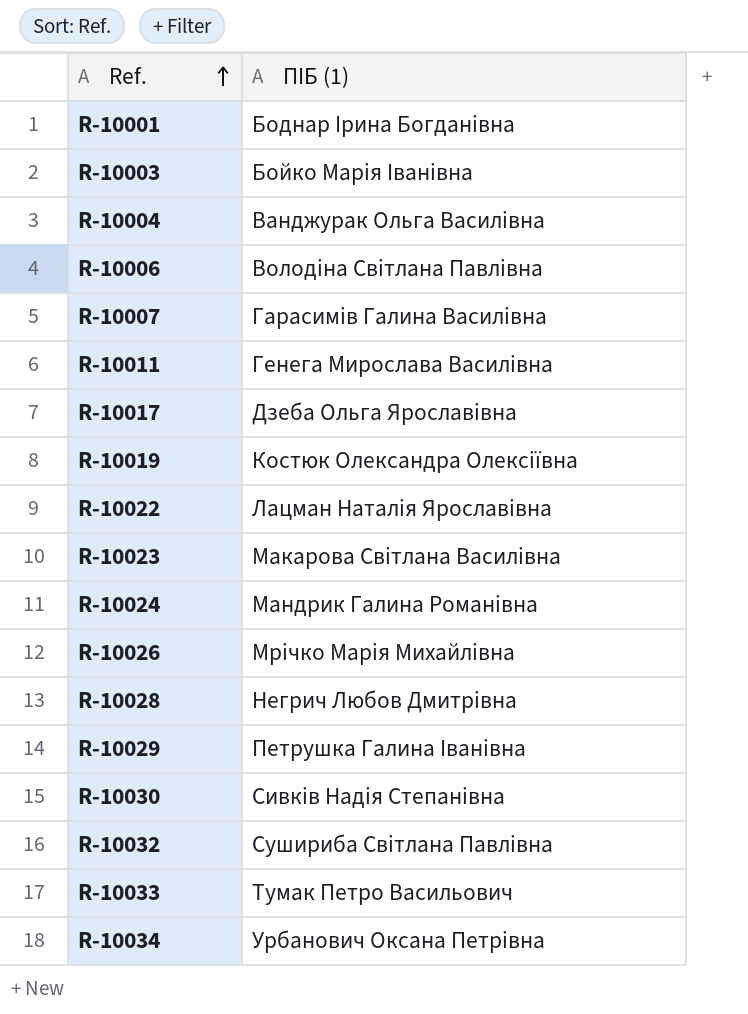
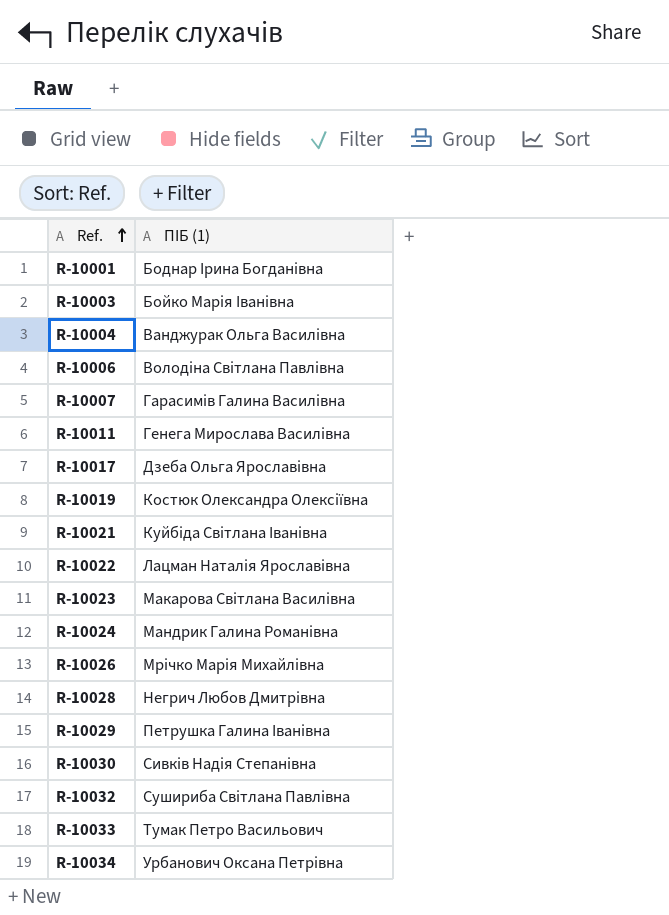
row R-10021: none -> Куйбіда Світлана Іванівна

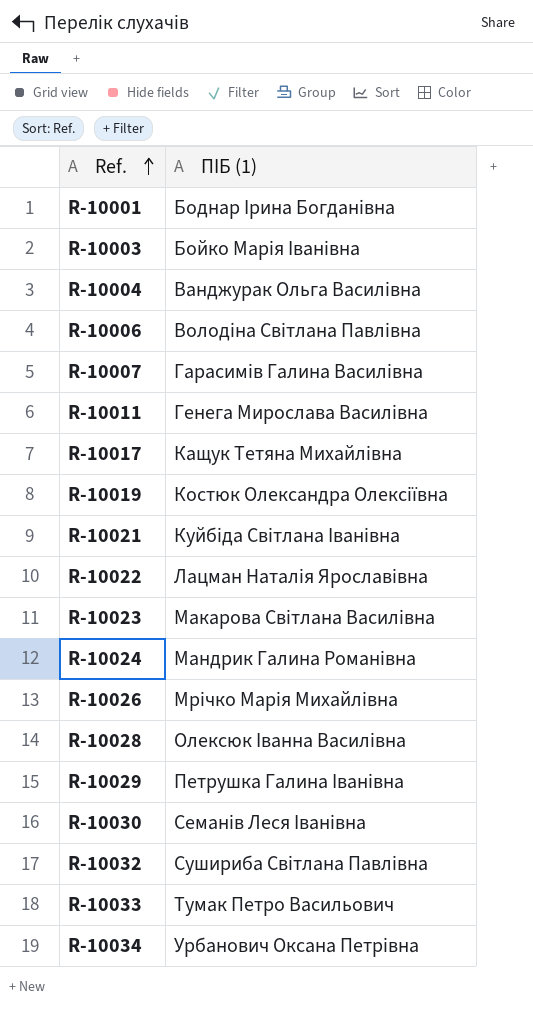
R-10017 | ПІБ (1): Дзеба Ольга Ярославівна -> Кащук Тетяна Михайлівна
R-10028 | ПІБ (1): Негрич Любов Дмитрівна -> Олексюк Іванна Василівна
R-10030 | ПІБ (1): Сивків Надія Степанівна -> Семанів Леся Іванівна

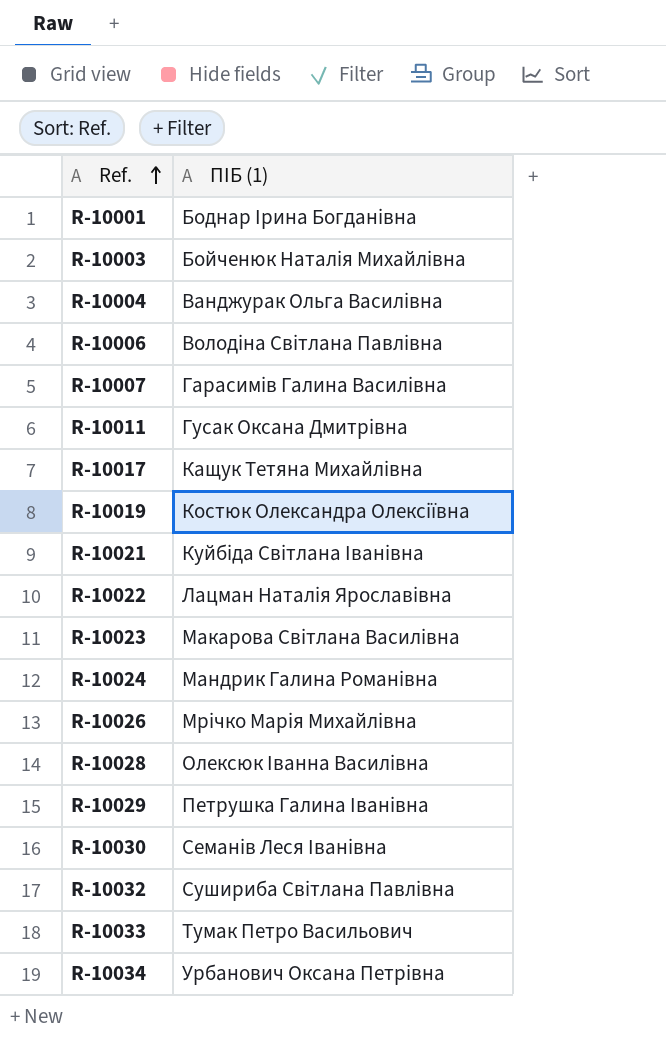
R-10003 | ПІБ (1): Бойко Марія Іванівна -> Бойченюк Наталія Михайлівна
R-10011 | ПІБ (1): Генега Мирослава Василівна -> Гусак Оксана Дмитрівна

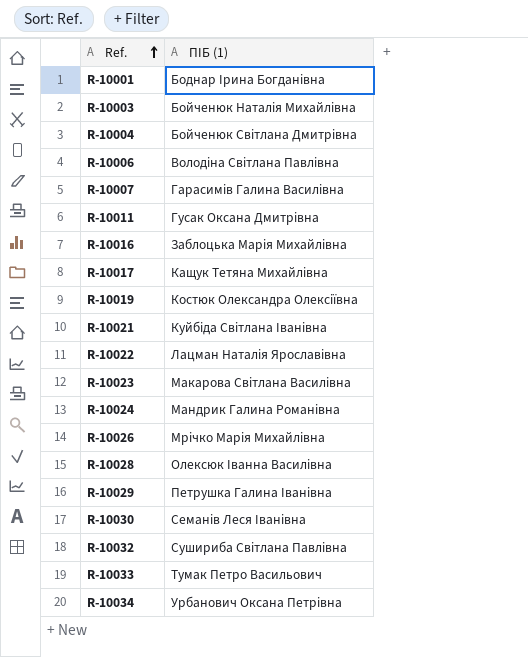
R-10004 | ПІБ (1): Ванджурак Ольга Василівна -> Бойченюк Світлана Дмитрівна
row R-10016: none -> Заблоцька Марія Михайлівна

